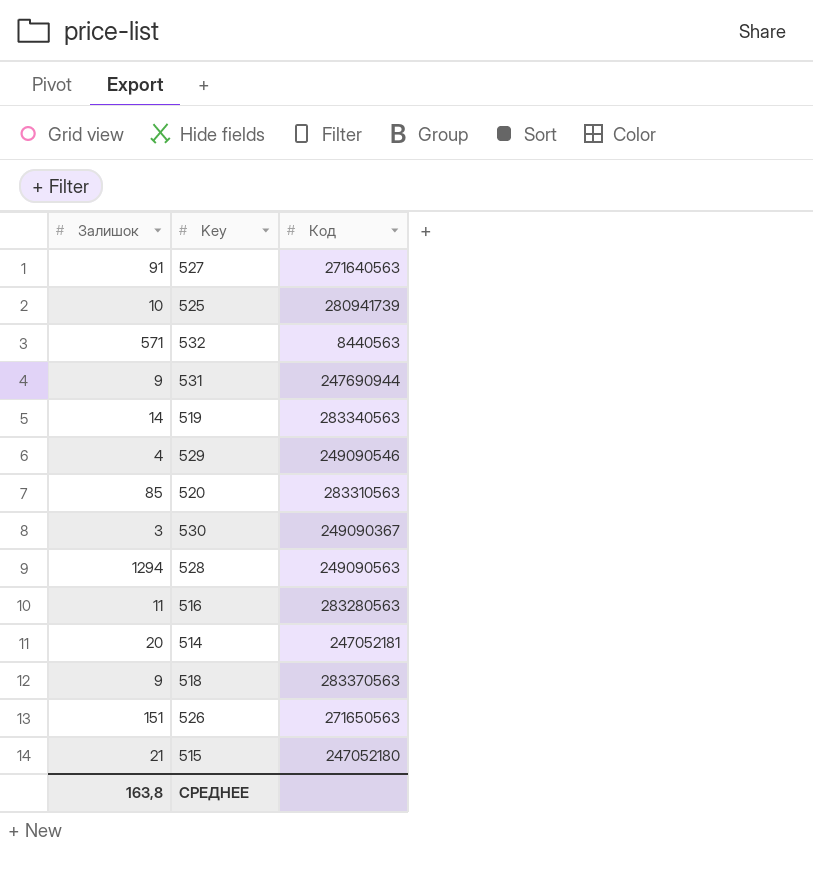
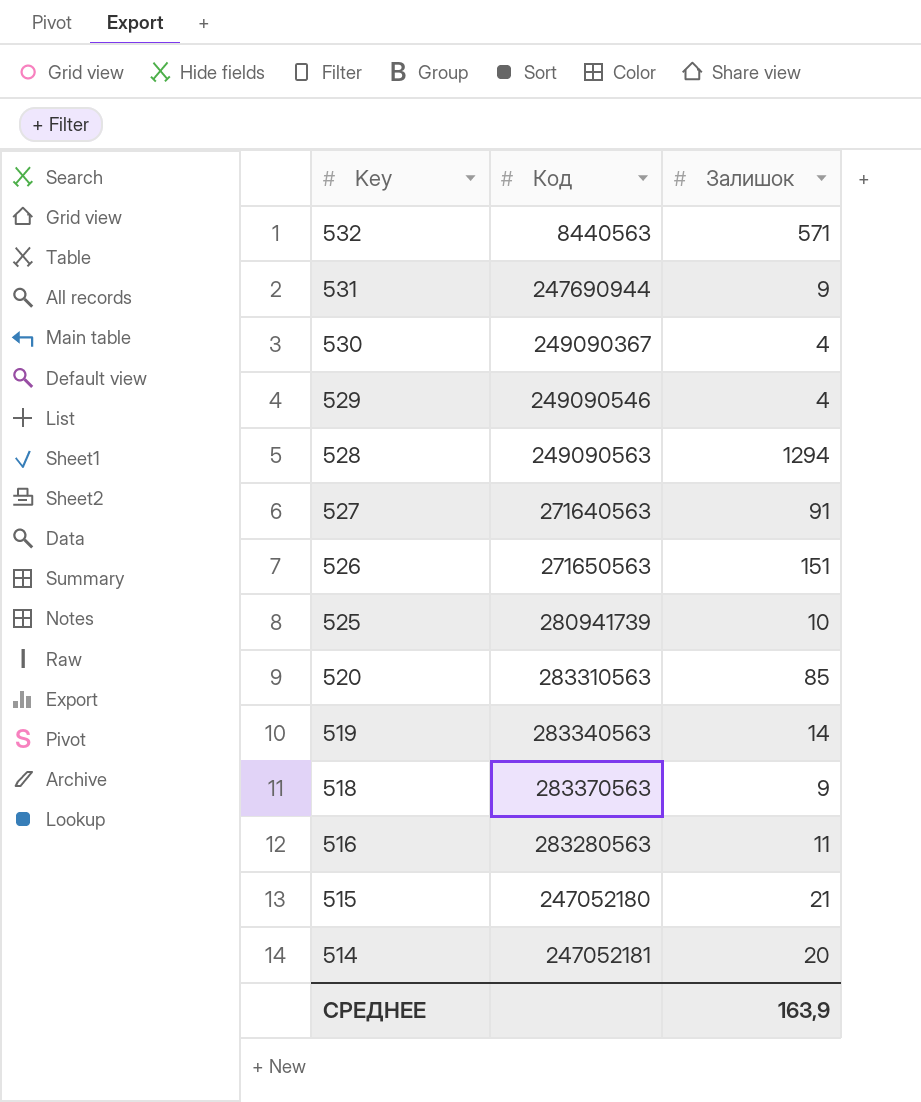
row order: none -> Key descending
column Залишок | position: 1 -> 3
530 | Залишок: 3 -> 4
СРЕДНЕЕ | Залишок: 163,8 -> 163,9

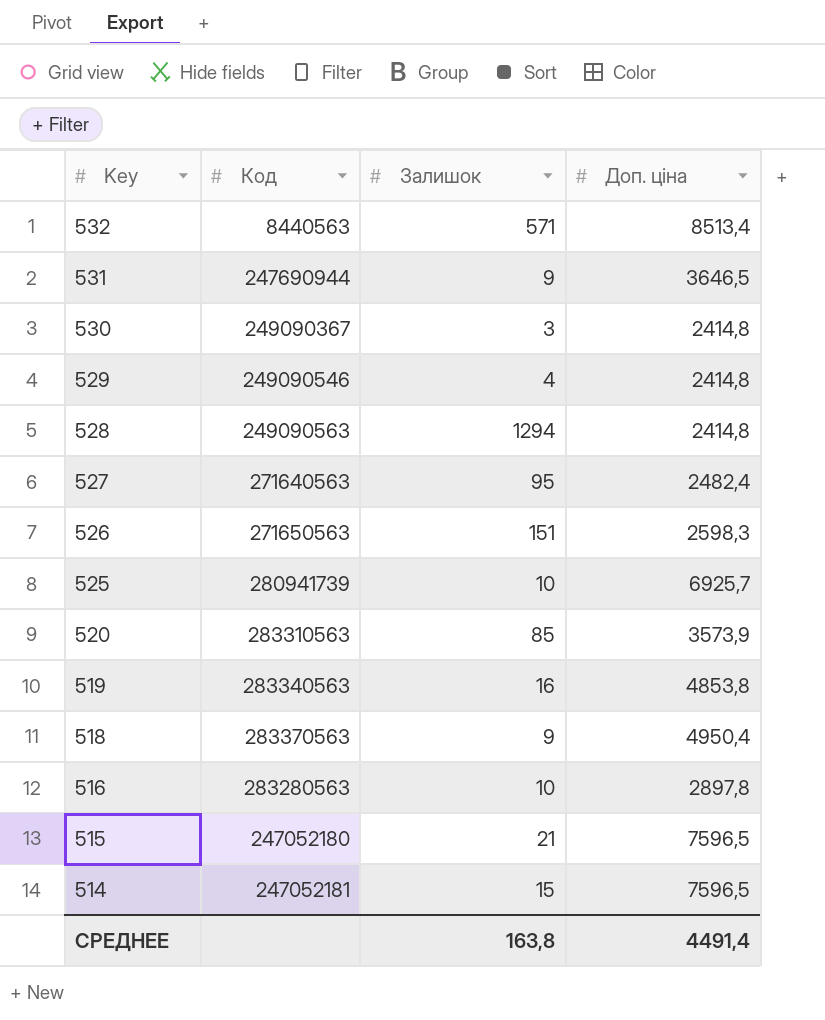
column Доп. ціна | position: none -> 4
530 | Залишок: 4 -> 3
527 | Залишок: 91 -> 95
519 | Залишок: 14 -> 16
516 | Залишок: 11 -> 10
514 | Залишок: 20 -> 15
СРЕДНЕЕ | Залишок: 163,9 -> 163,8

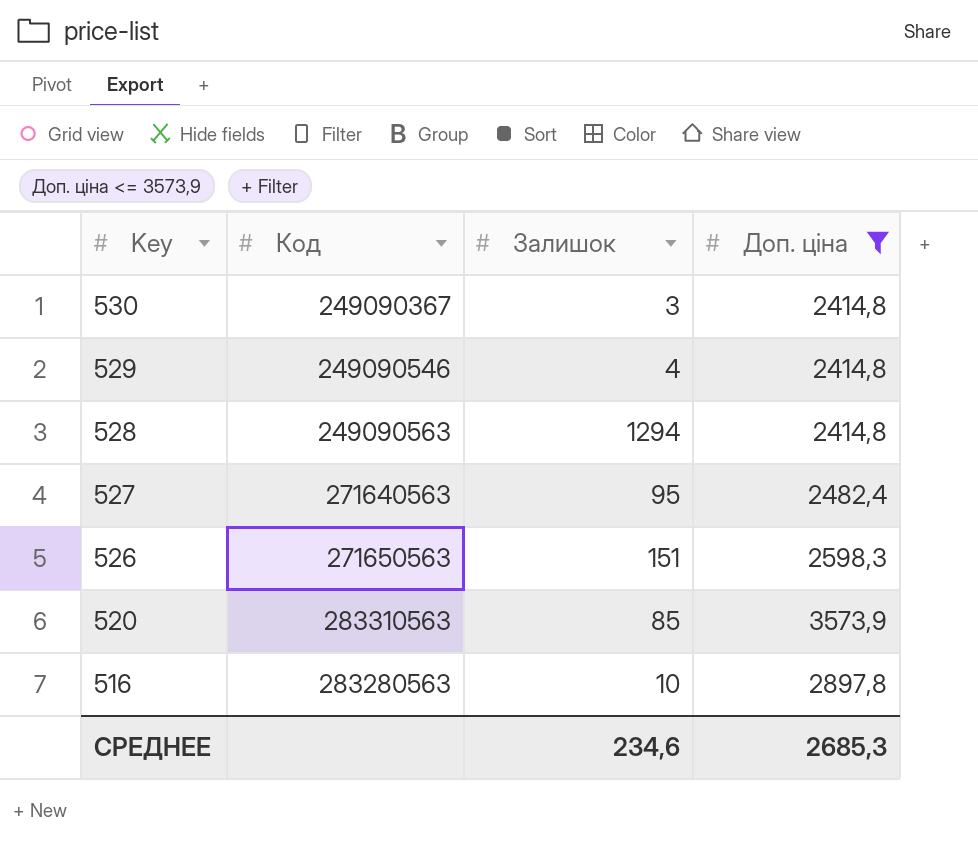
filter: none -> Доп. ціна <= 3573,9
СРЕДНЕЕ | Залишок: 163,8 -> 234,6
СРЕДНЕЕ | Доп. ціна: 4491,4 -> 2685,3

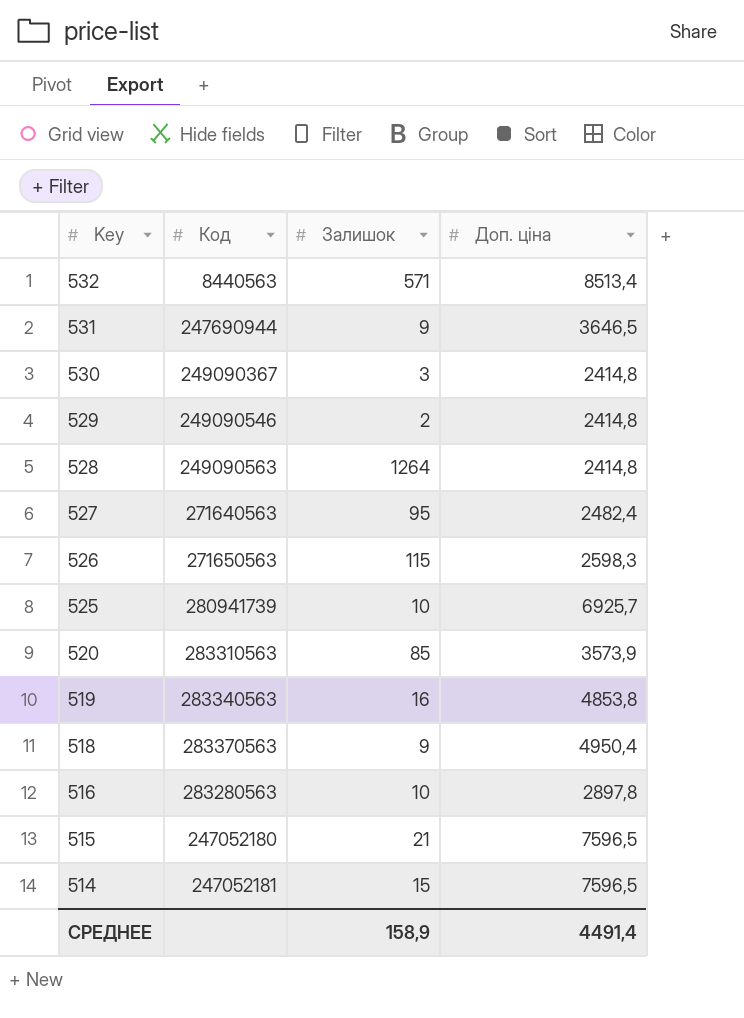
filter: Доп. ціна <= 3573,9 -> none
529 | Залишок: 4 -> 2
528 | Залишок: 1294 -> 1264
526 | Залишок: 151 -> 115
СРЕДНЕЕ | Залишок: 234,6 -> 158,9
СРЕДНЕЕ | Доп. ціна: 2685,3 -> 4491,4

